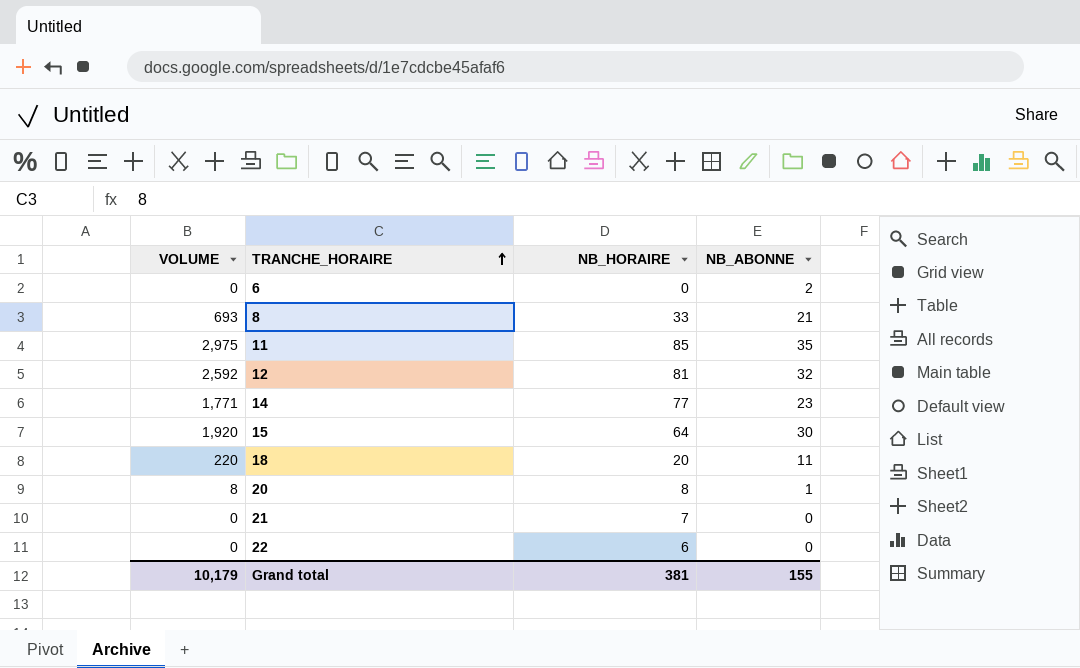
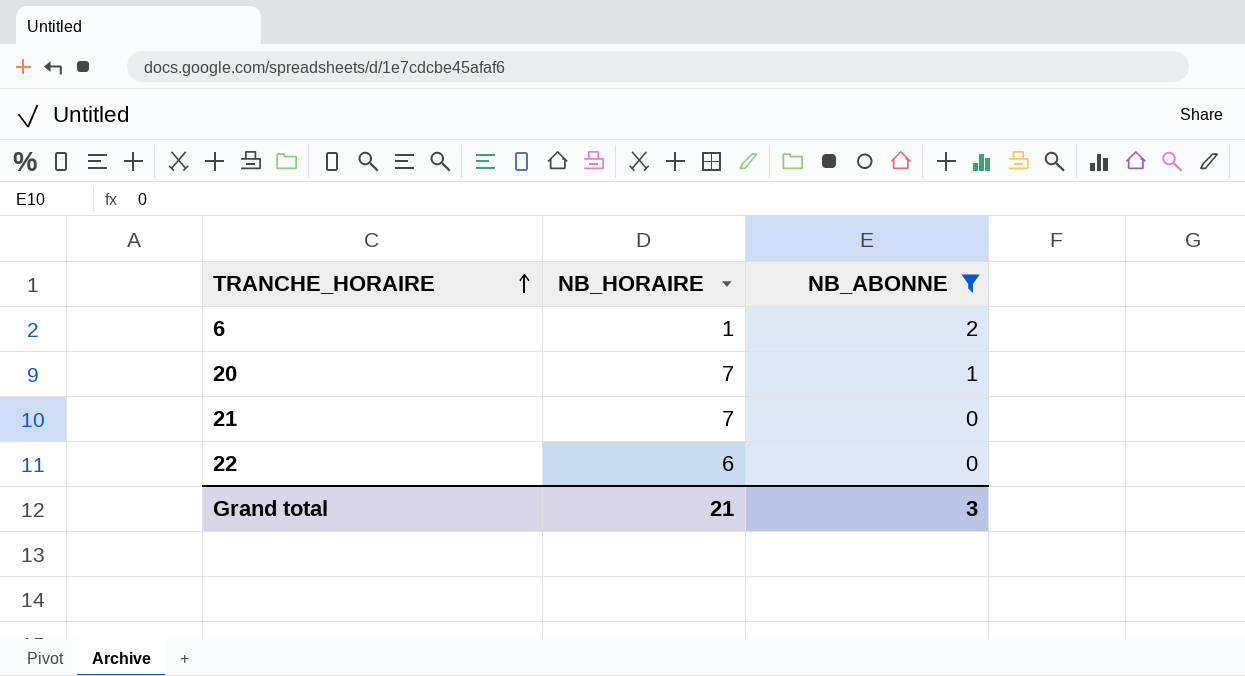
filter: none -> NB_ABONNE <= 2
column VOLUME | formula: [NB_HORAIRE] * [NB_ABONNE] -> none
6 | NB_HORAIRE: 0 -> 1
20 | NB_HORAIRE: 8 -> 7
Grand total | NB_HORAIRE: 381 -> 21
Grand total | NB_ABONNE: 155 -> 3

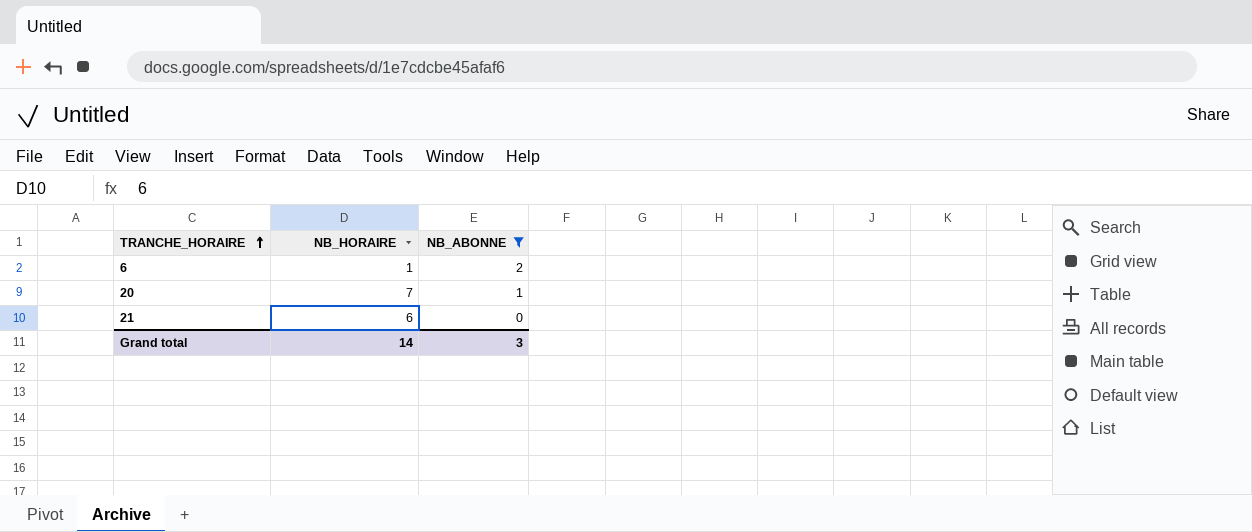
row 22: 6 | 0 -> none
21 | NB_HORAIRE: 7 -> 6
Grand total | NB_HORAIRE: 21 -> 14

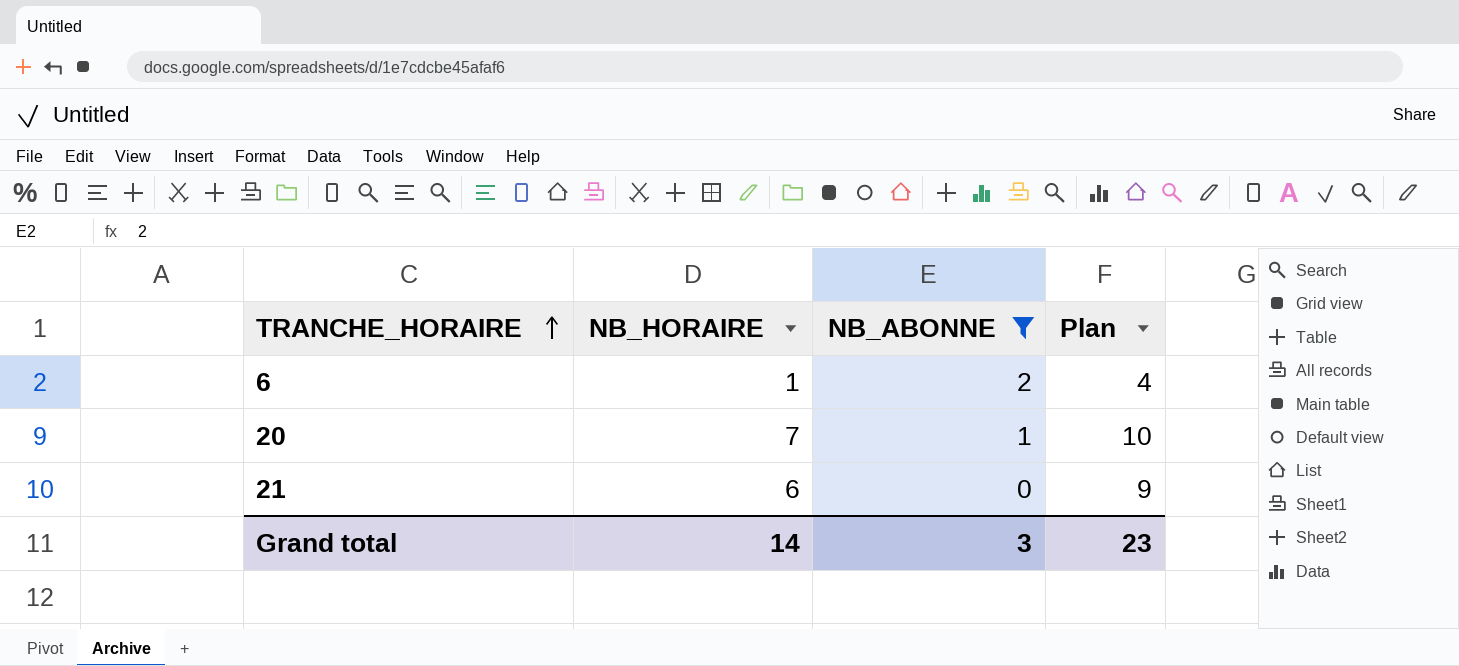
column Plan | formula: none -> [NB_HORAIRE] + 3

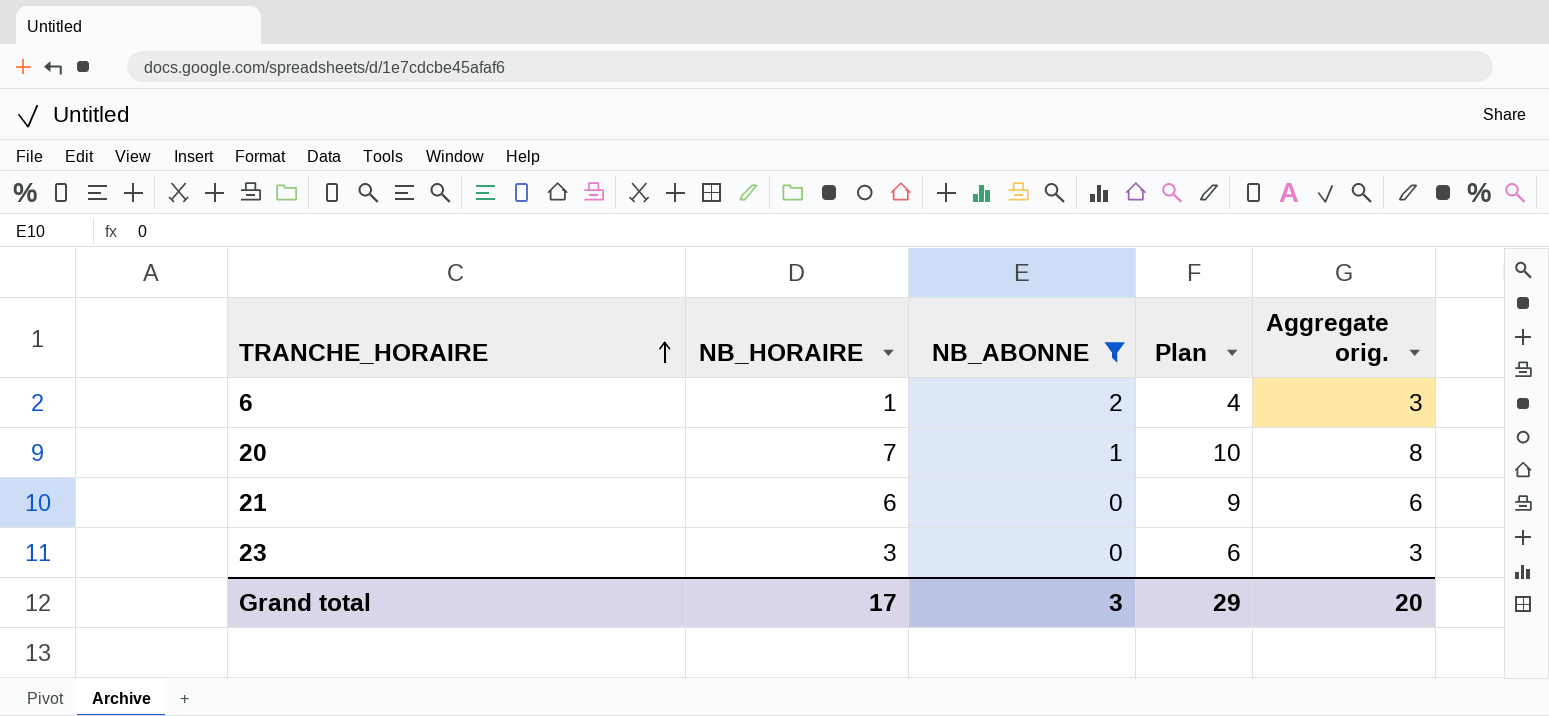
column Aggregate orig. | formula: none -> [NB_HORAIRE] + [NB_ABONNE]
row 23: none -> 3 | 0 | 6 | 3
Grand total | NB_HORAIRE: 14 -> 17
Grand total | Plan: 23 -> 29

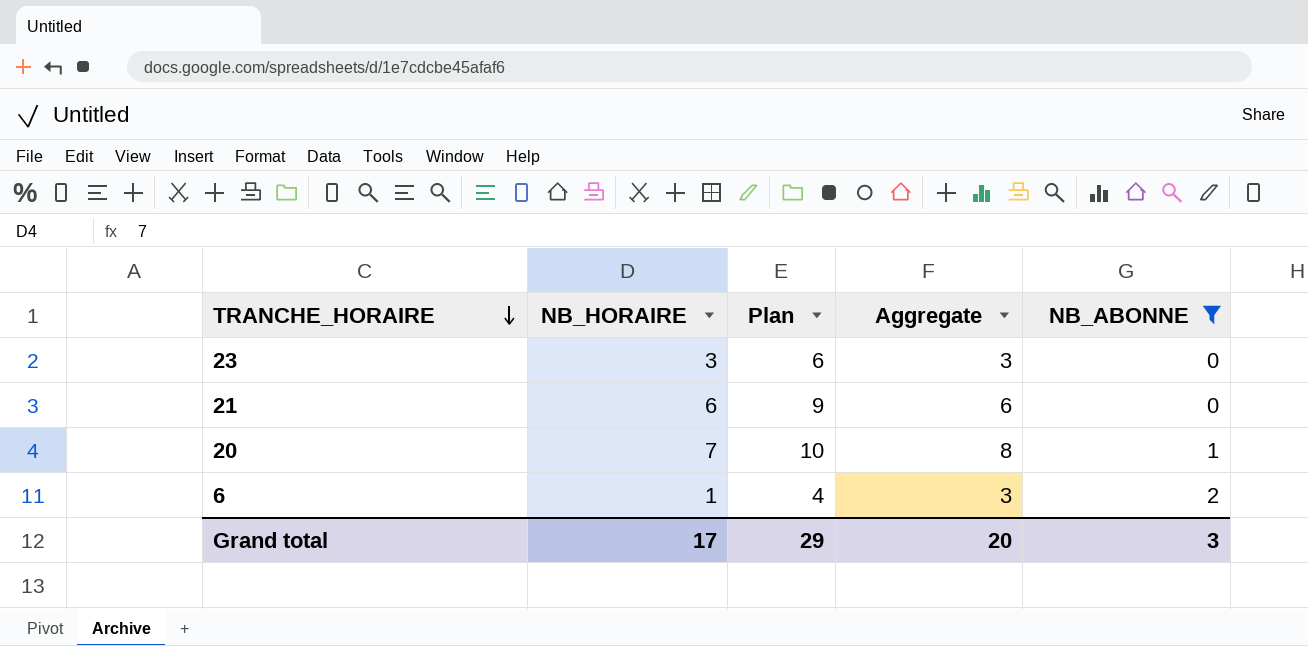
row order: TRANCHE_HORAIRE ascending -> TRANCHE_HORAIRE descending
column name: Aggregate orig. -> Aggregate
column NB_ABONNE | position: 3 -> 5

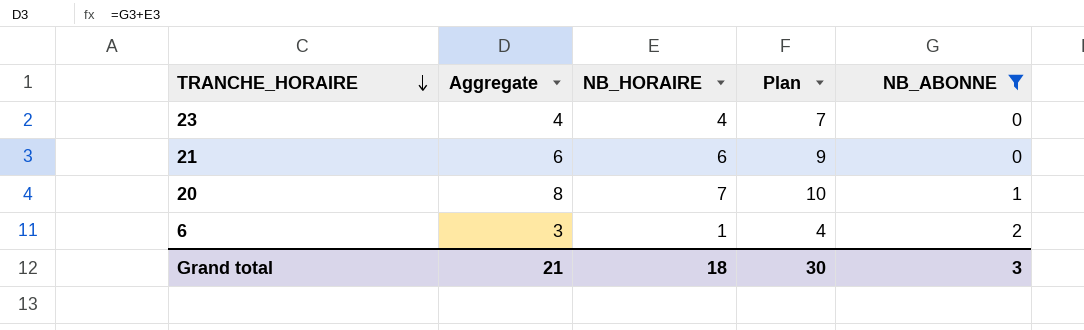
column Aggregate | position: 4 -> 2
23 | Aggregate: 3 -> 4
23 | NB_HORAIRE: 3 -> 4
23 | Plan: 6 -> 7
Grand total | Aggregate: 20 -> 21
Grand total | NB_HORAIRE: 17 -> 18
Grand total | Plan: 29 -> 30

